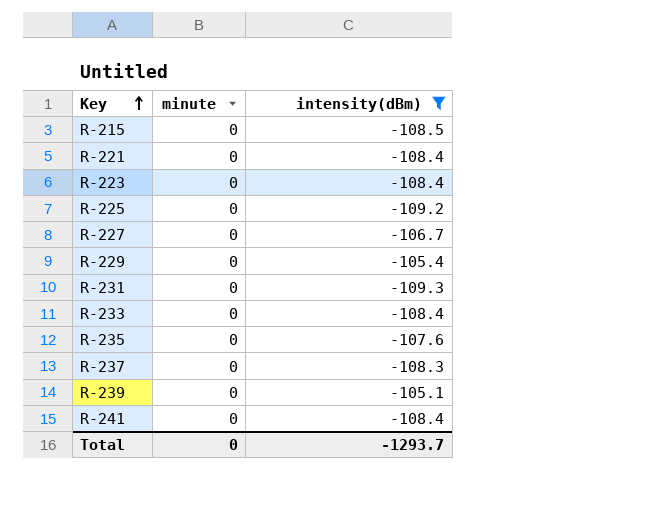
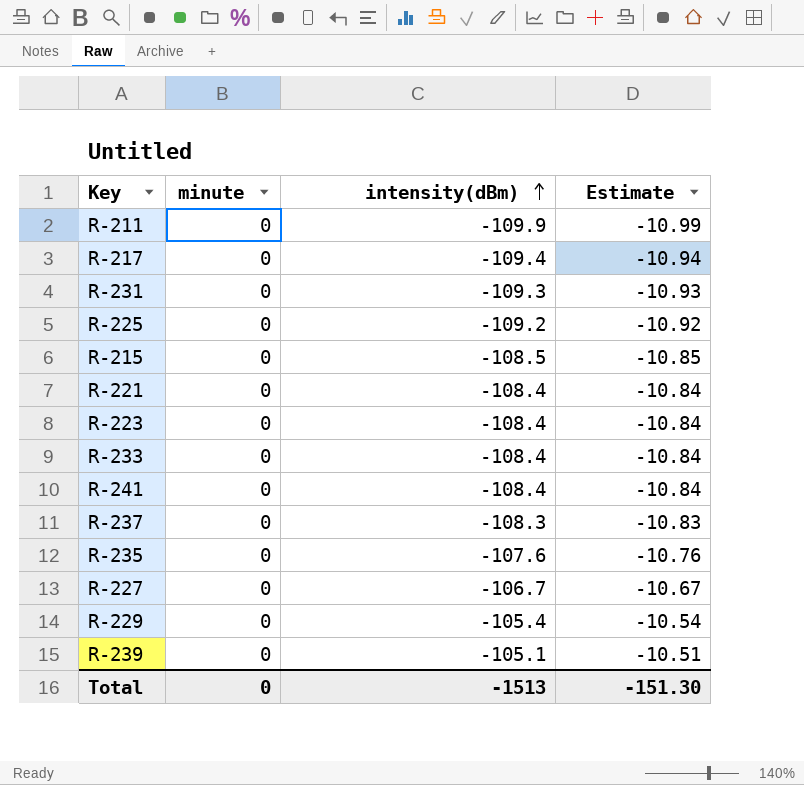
filter: intensity(dBm) >= -109.3 -> none
row order: Key ascending -> intensity(dBm) ascending
column Estimate | formula: none -> [intensity(dBm)] * 0.1
Total | intensity(dBm): -1293.7 -> -1513

